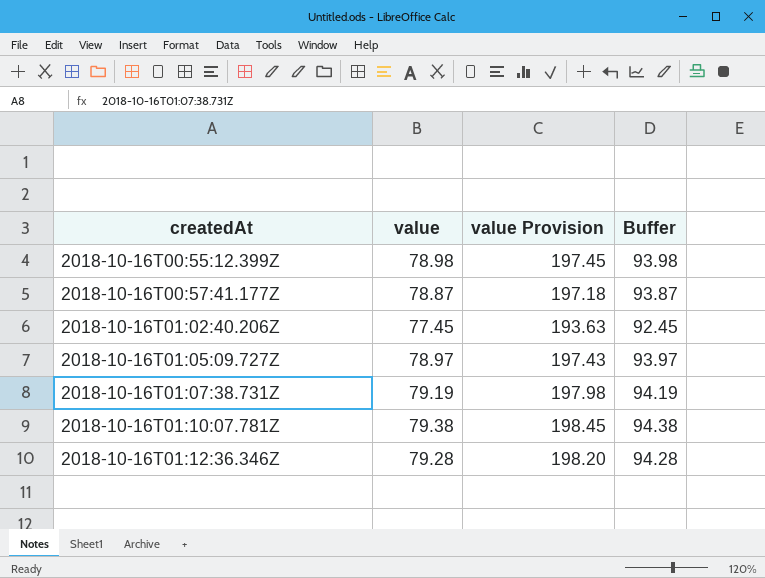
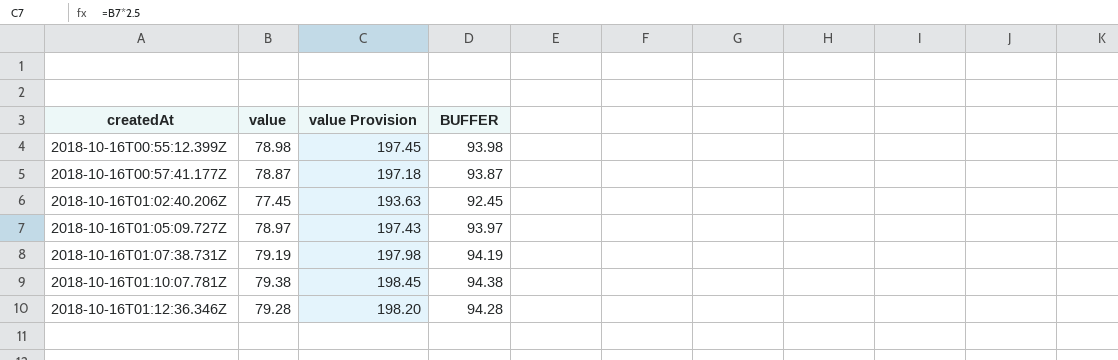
column name: Buffer -> BUFFER

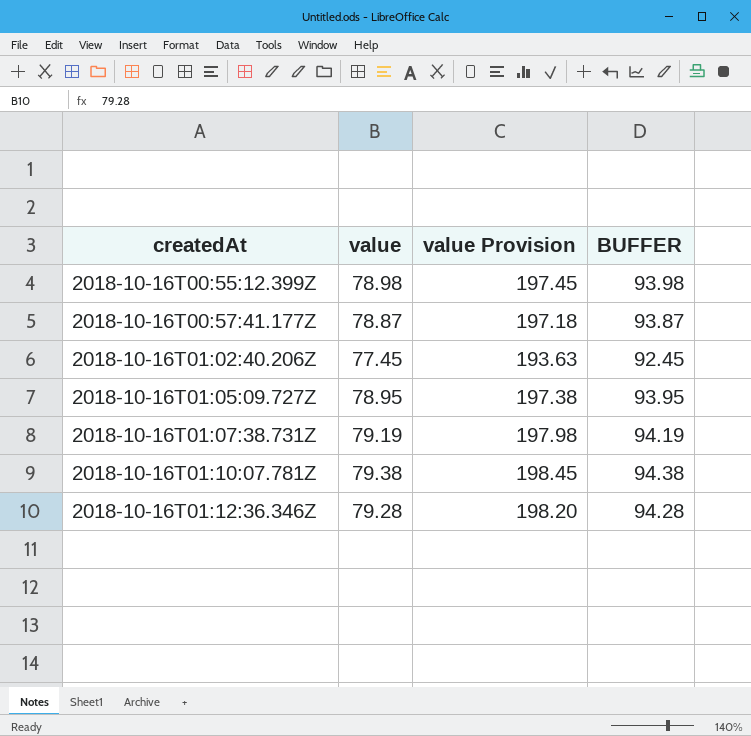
2018-10-16T01:05:09.727Z | value: 78.97 -> 78.95
2018-10-16T01:05:09.727Z | value Provision: 197.43 -> 197.38
2018-10-16T01:05:09.727Z | BUFFER: 93.97 -> 93.95

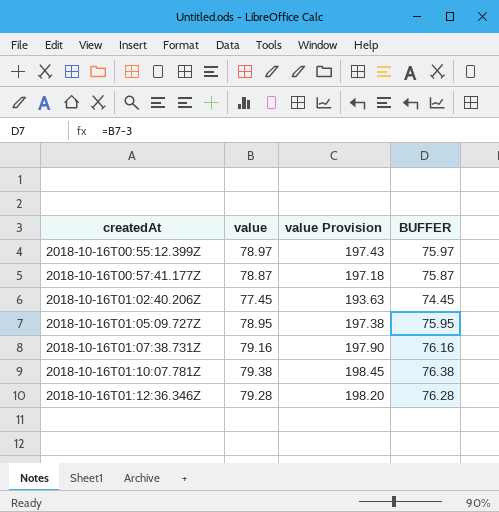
column BUFFER | formula: [value] + 15 -> [value] - 3
2018-10-16T00:55:12.399Z | value: 78.98 -> 78.97
2018-10-16T00:55:12.399Z | value Provision: 197.45 -> 197.43
2018-10-16T01:07:38.731Z | value: 79.19 -> 79.16
2018-10-16T01:07:38.731Z | value Provision: 197.98 -> 197.90

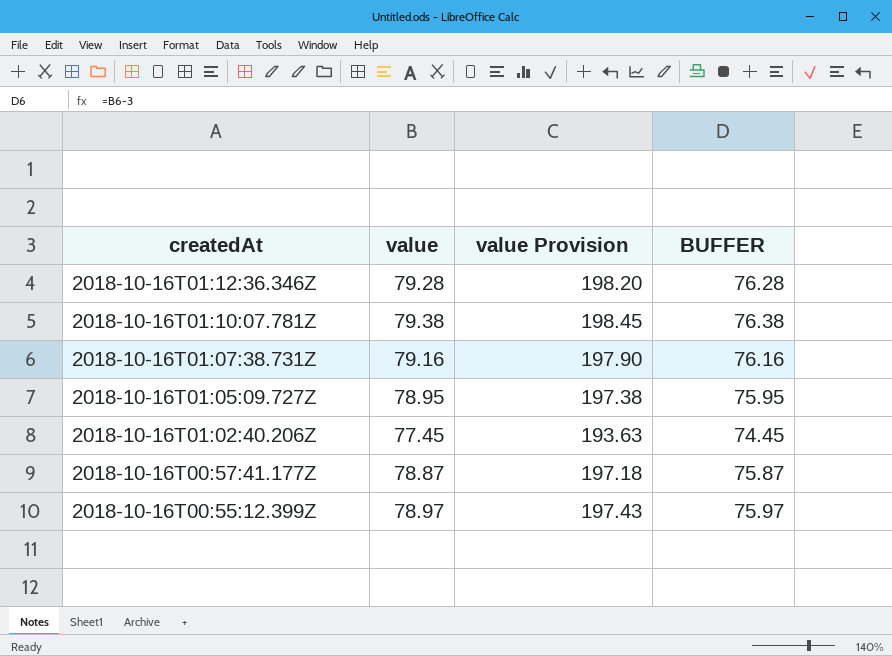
row order: createdAt ascending -> createdAt descending

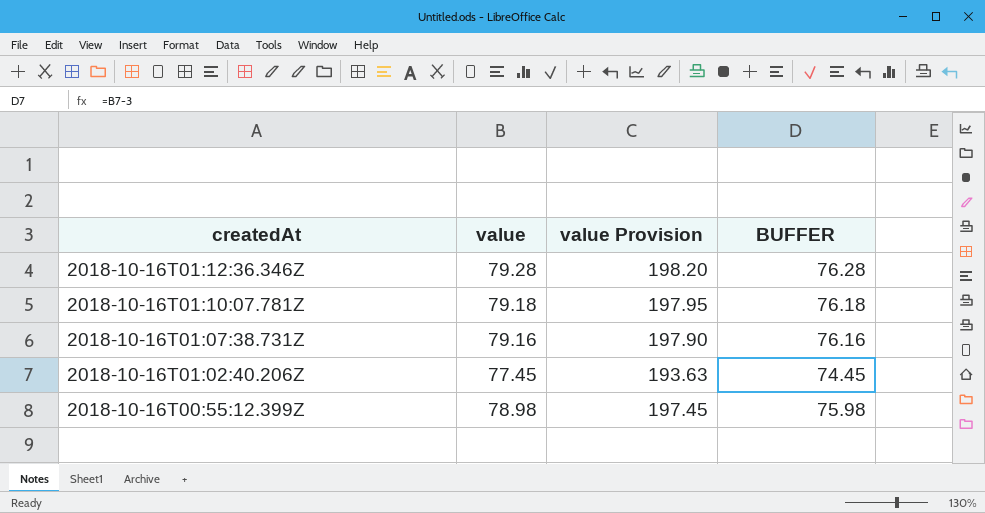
row 2018-10-16T01:05:09.727Z: 78.95 | 197.38 | 75.95 -> none
row 2018-10-16T00:57:41.177Z: 78.87 | 197.18 | 75.87 -> none
2018-10-16T01:10:07.781Z | value: 79.38 -> 79.18
2018-10-16T01:10:07.781Z | value Provision: 198.45 -> 197.95
2018-10-16T01:10:07.781Z | BUFFER: 76.38 -> 76.18
2018-10-16T00:55:12.399Z | value: 78.97 -> 78.98
2018-10-16T00:55:12.399Z | value Provision: 197.43 -> 197.45
2018-10-16T00:55:12.399Z | BUFFER: 75.97 -> 75.98

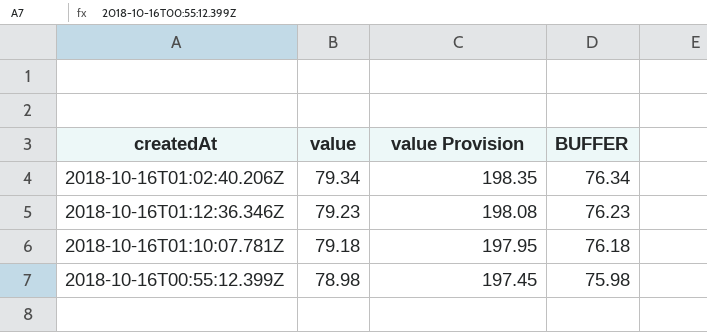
row order: createdAt descending -> value descending
row 2018-10-16T01:07:38.731Z: 79.16 | 197.90 | 76.16 -> none
2018-10-16T01:02:40.206Z | value: 77.45 -> 79.34
2018-10-16T01:02:40.206Z | value Provision: 193.63 -> 198.35
2018-10-16T01:02:40.206Z | BUFFER: 74.45 -> 76.34
2018-10-16T01:12:36.346Z | value: 79.28 -> 79.23
2018-10-16T01:12:36.346Z | value Provision: 198.20 -> 198.08
2018-10-16T01:12:36.346Z | BUFFER: 76.28 -> 76.23

